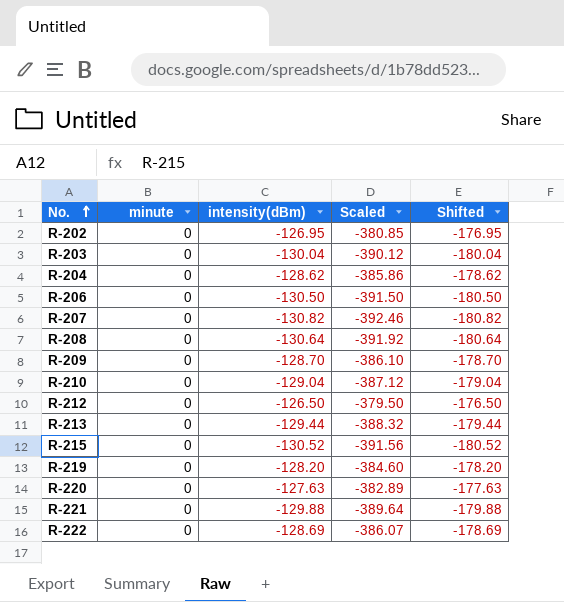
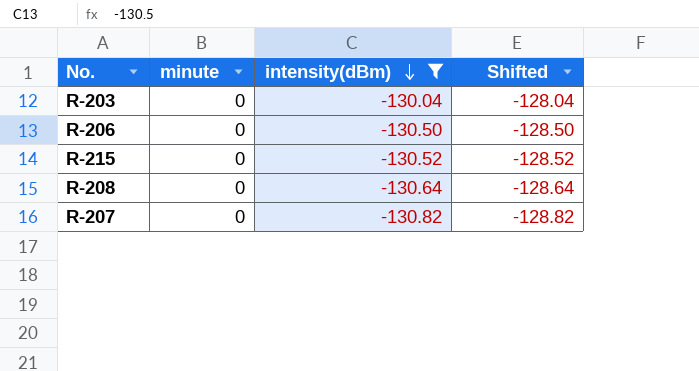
filter: none -> intensity(dBm) <= -130.04
row order: No. ascending -> intensity(dBm) descending
column Scaled | formula: [intensity(dBm)] * 3 -> none
column Shifted | formula: [intensity(dBm)] - 50 -> [intensity(dBm)] + 2

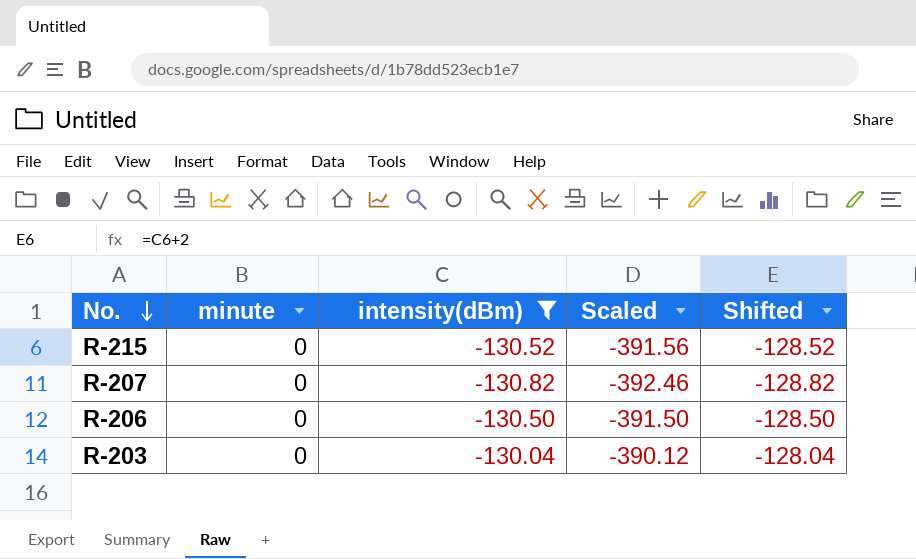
row order: intensity(dBm) descending -> No. descending
column Scaled | formula: none -> [intensity(dBm)] * 3
row R-208: 0 | -130.64 | -128.64 -> none

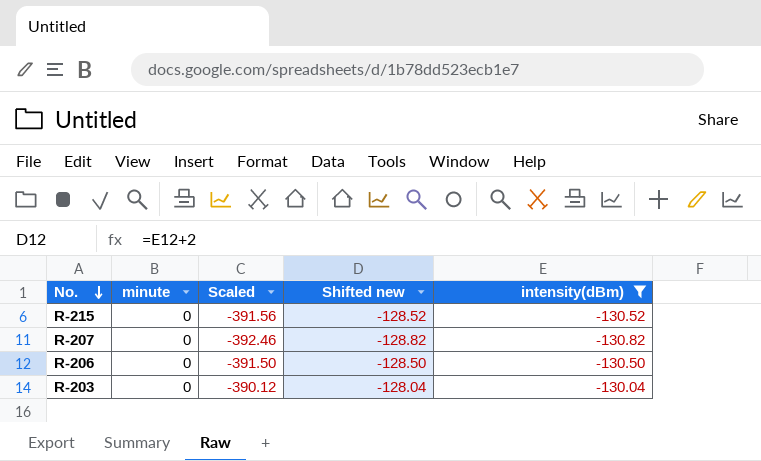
column name: Shifted -> Shifted new
column intensity(dBm) | position: 3 -> 5

